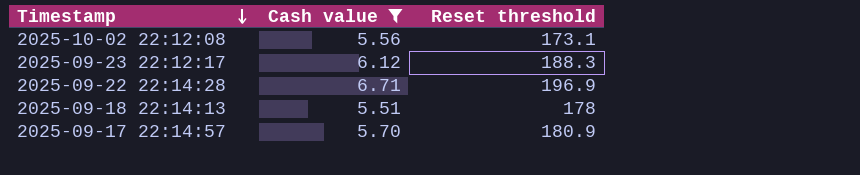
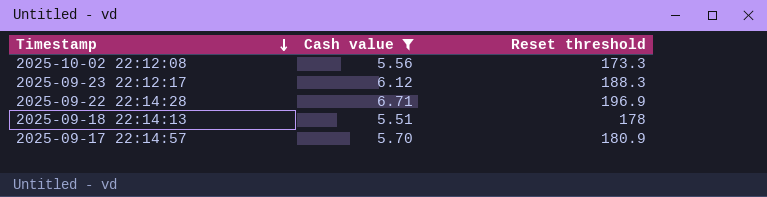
2025-10-02 22:12:08 | Reset threshold: 173.1 -> 173.3

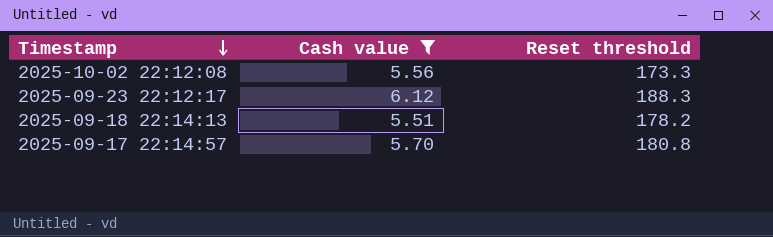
row 2025-09-22 22:14:28: 6.71 | 196.9 -> none
2025-09-18 22:14:13 | Reset threshold: 178 -> 178.2
2025-09-17 22:14:57 | Reset threshold: 180.9 -> 180.8

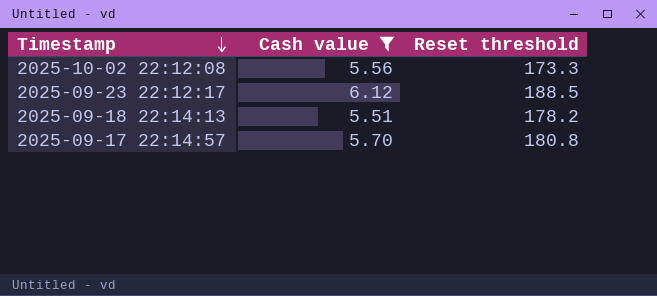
2025-09-23 22:12:17 | Reset threshold: 188.3 -> 188.5

